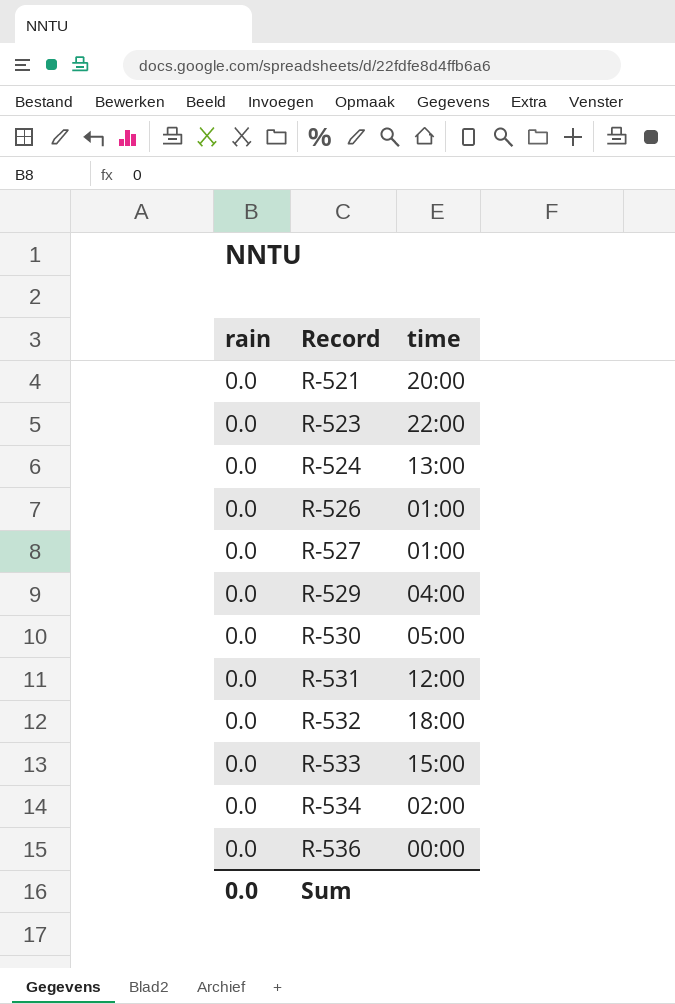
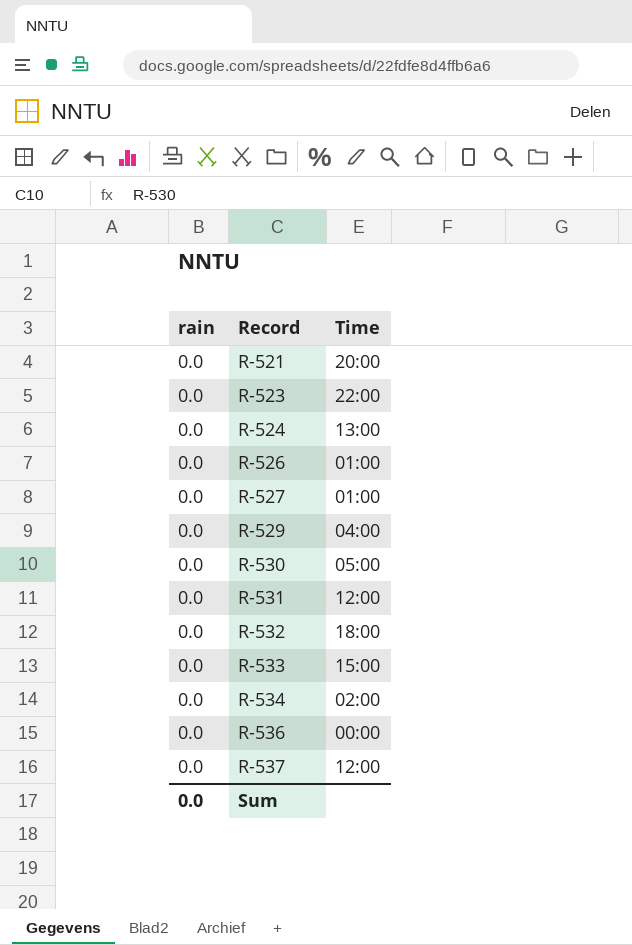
column name: time -> Time
row R-537: none -> 0.0 | 12:00

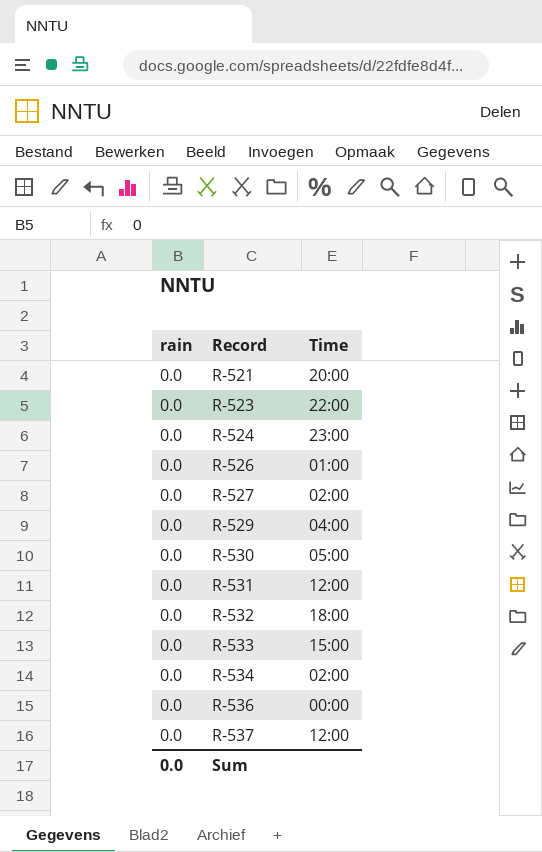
R-524 | Time: 13:00 -> 23:00
R-527 | Time: 01:00 -> 02:00

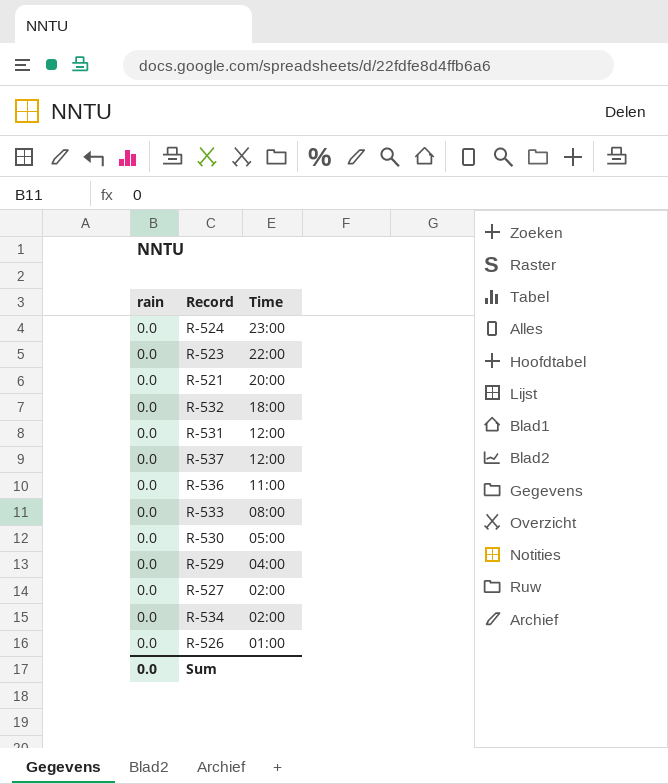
row order: Record ascending -> Time descending
R-536 | Time: 00:00 -> 11:00
R-533 | Time: 15:00 -> 08:00

